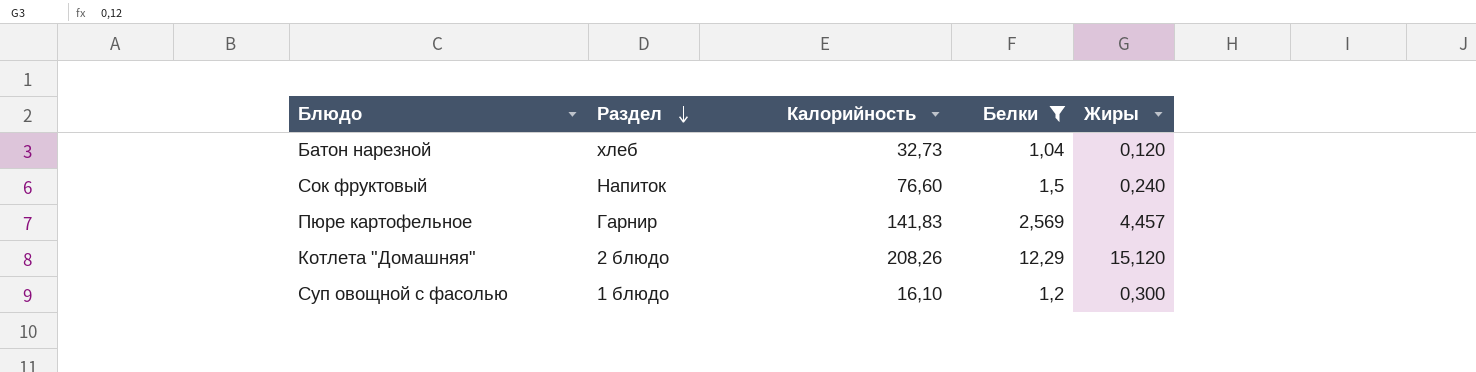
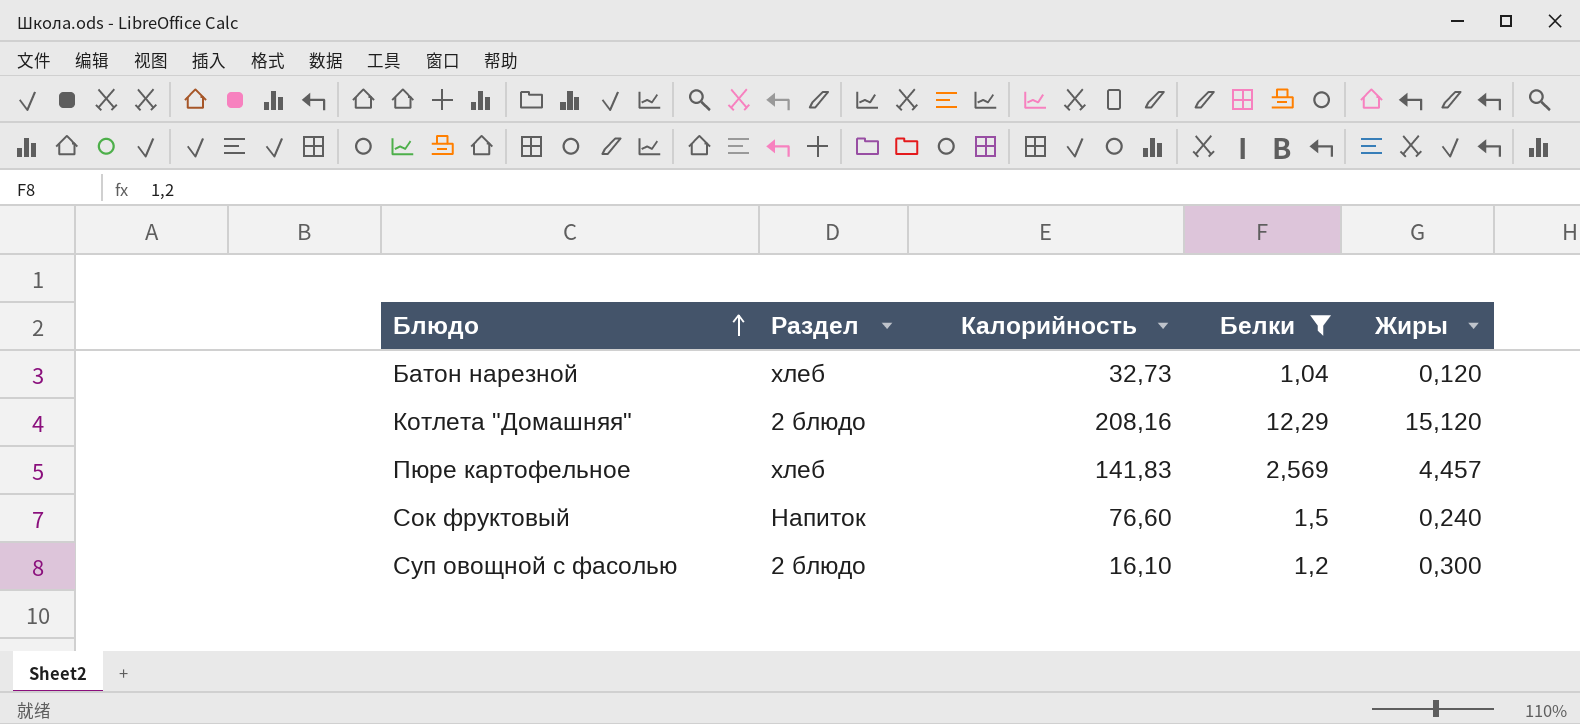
row order: Раздел descending -> Блюдо ascending
Котлета "Домашняя" | Калорийность: 208,26 -> 208,16
Пюре картофельное | Раздел: Гарнир -> хлеб
Суп овощной с фасолью | Раздел: 1 блюдо -> 2 блюдо

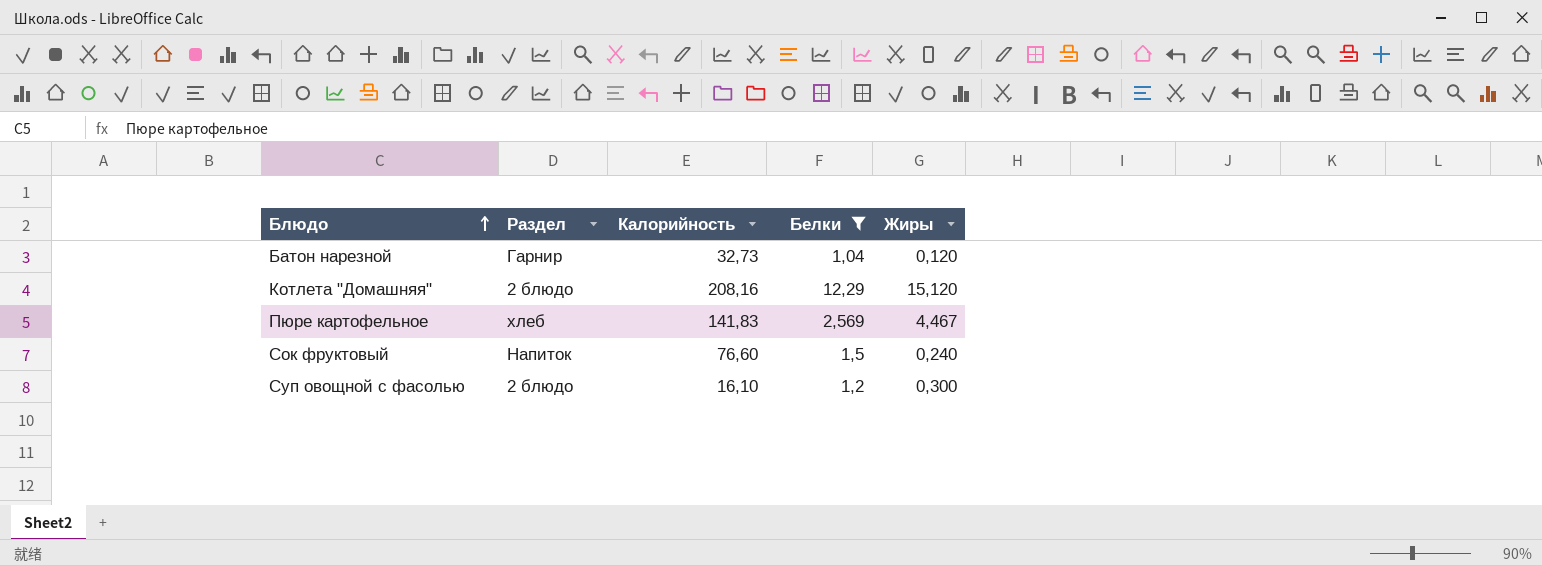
Батон нарезной | Раздел: хлеб -> Гарнир
Пюре картофельное | Жиры: 4,457 -> 4,467

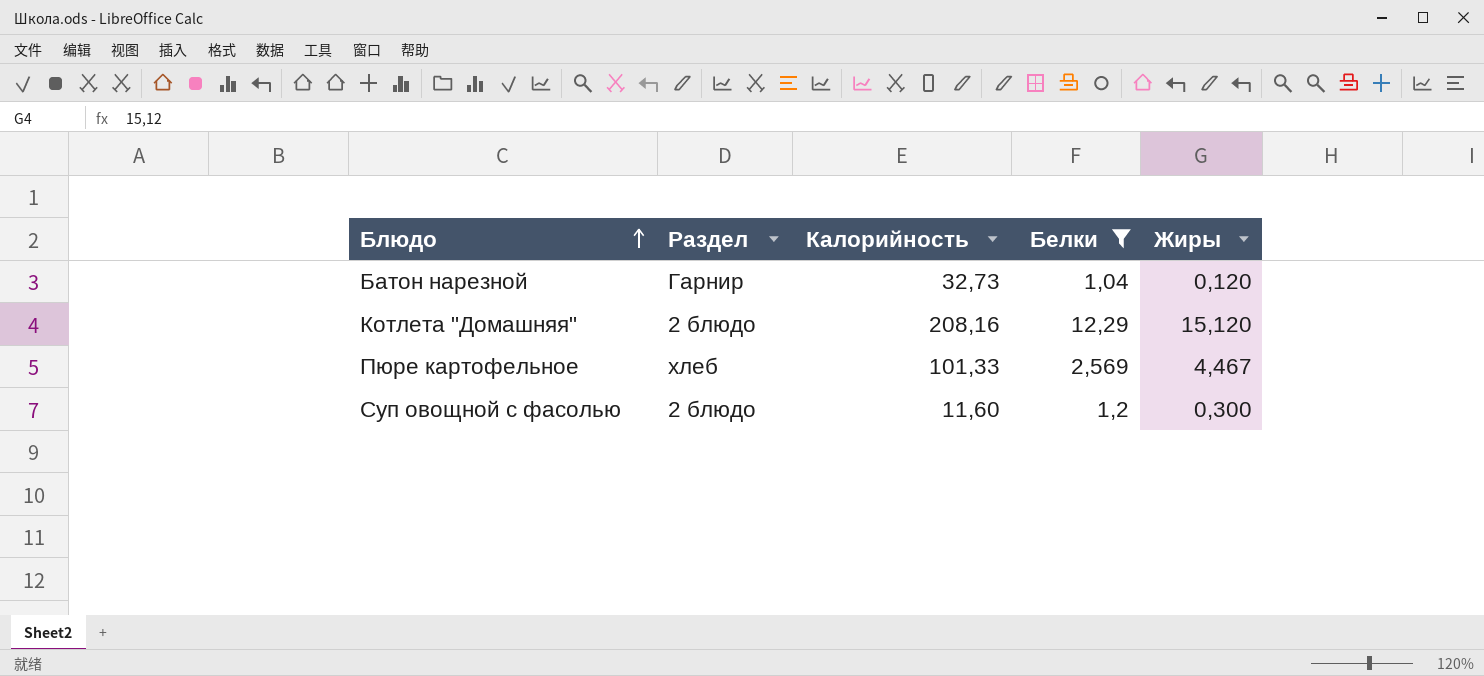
row Сок фруктовый: Напиток | 76,60 | 1,5 | 0,240 -> none
Пюре картофельное | Калорийность: 141,83 -> 101,33
Суп овощной с фасолью | Калорийность: 16,10 -> 11,60

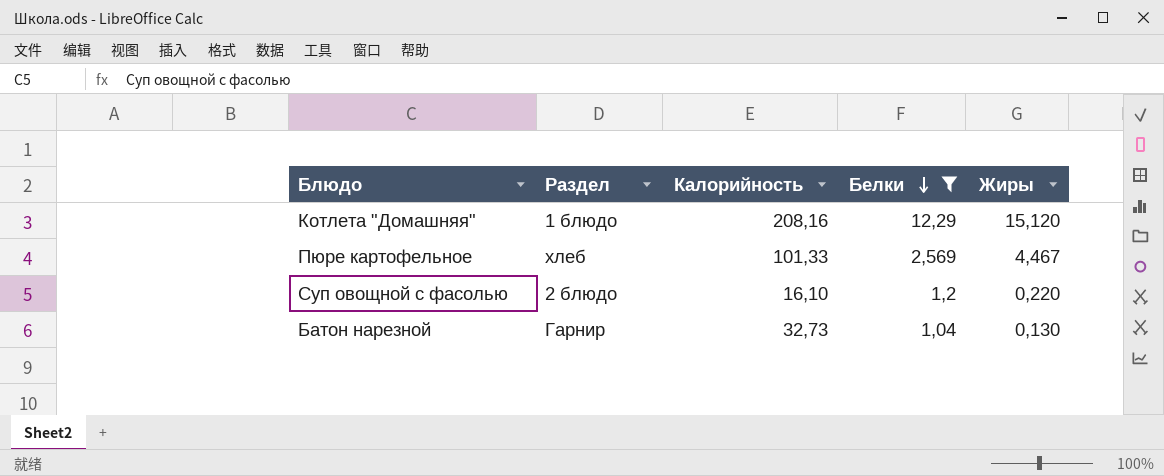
row order: Блюдо ascending -> Белки descending
Котлета "Домашняя" | Раздел: 2 блюдо -> 1 блюдо
Суп овощной с фасолью | Калорийность: 11,60 -> 16,10
Суп овощной с фасолью | Жиры: 0,300 -> 0,220
Батон нарезной | Жиры: 0,120 -> 0,130

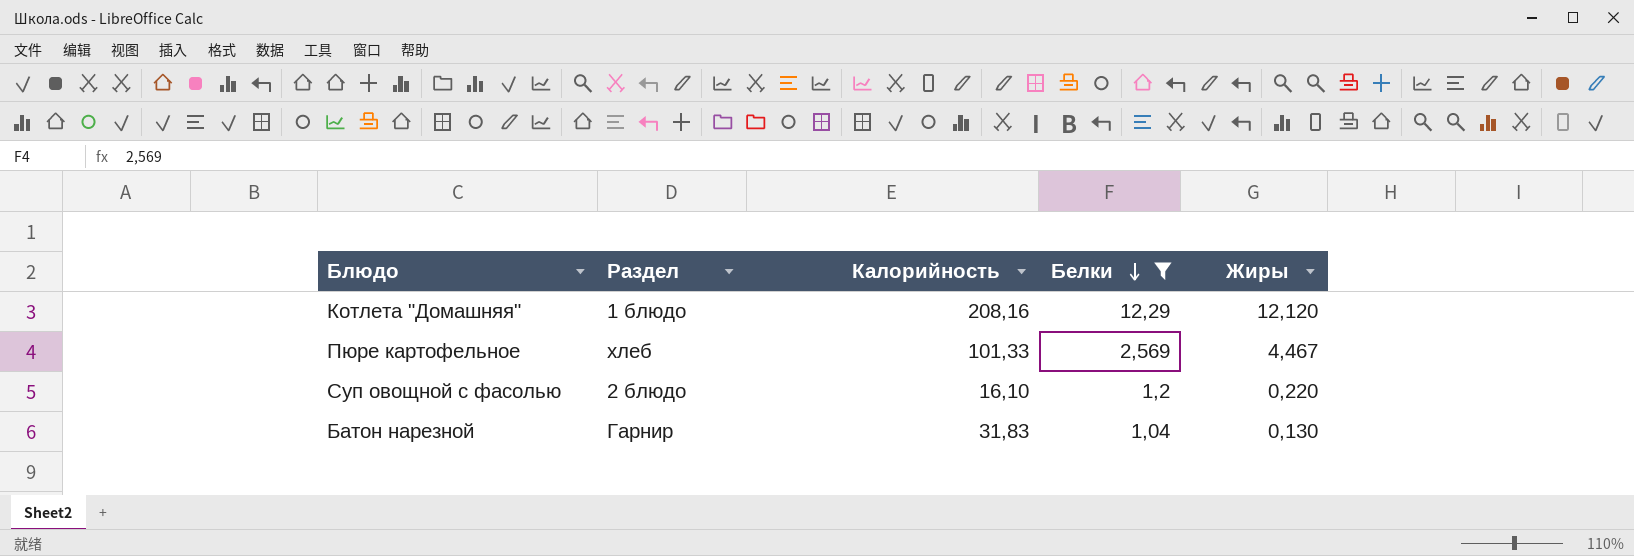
Котлета "Домашняя" | Жиры: 15,120 -> 12,120
Батон нарезной | Калорийность: 32,73 -> 31,83

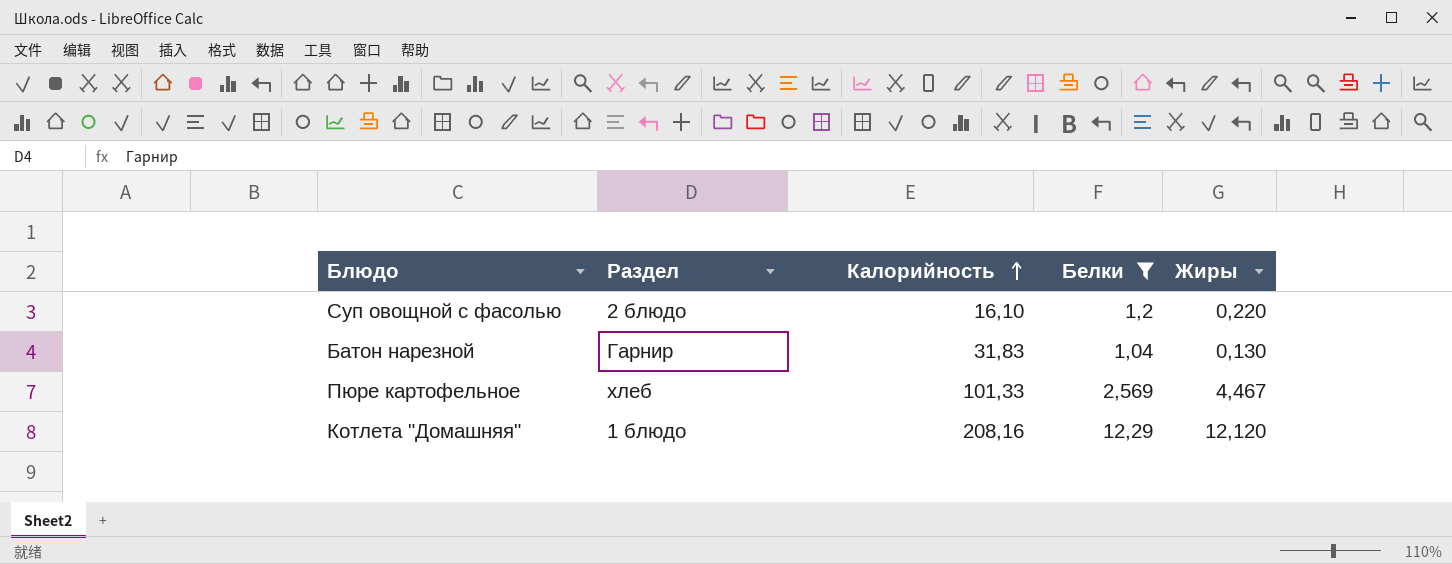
row order: Белки descending -> Калорийность ascending

